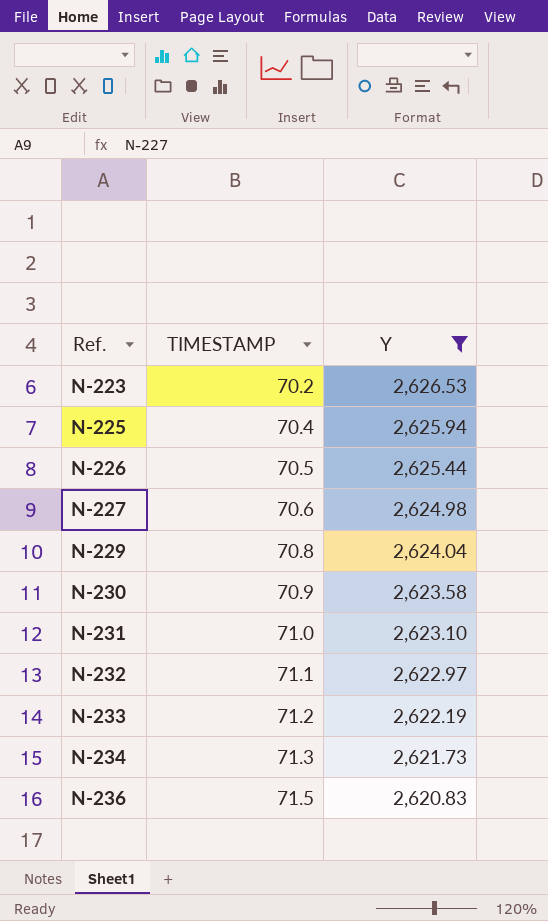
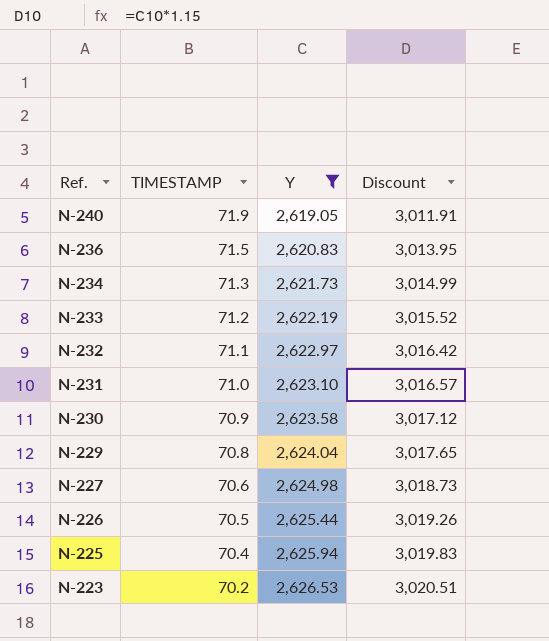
row order: Ref. ascending -> Ref. descending
column Discount | formula: none -> [Y] * 1.15
row N-240: none -> 71.9 | 2,619.05 | 3,011.91

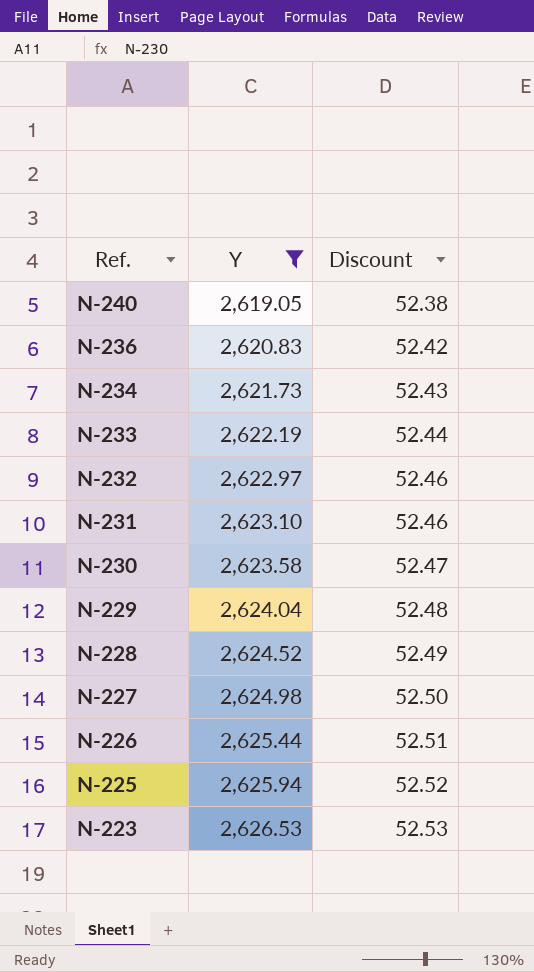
column TIMESTAMP | position: 2 -> none
column Discount | formula: [Y] * 1.15 -> [Y] * 0.02
row N-228: none -> 2,624.52 | 52.49

